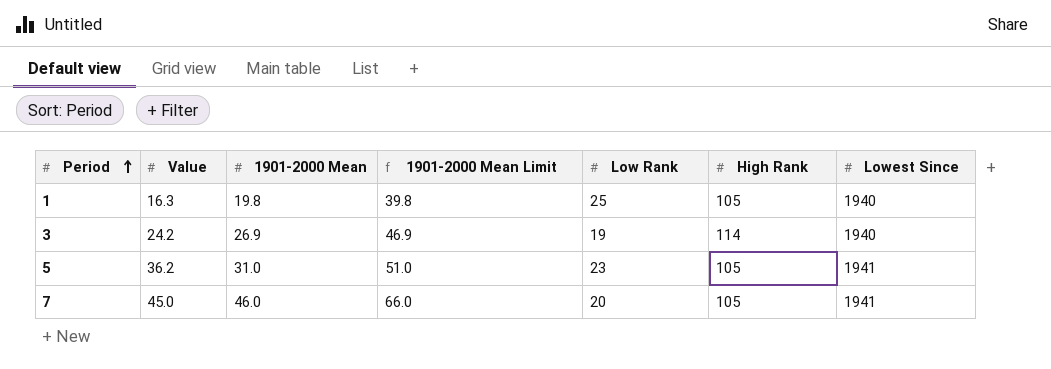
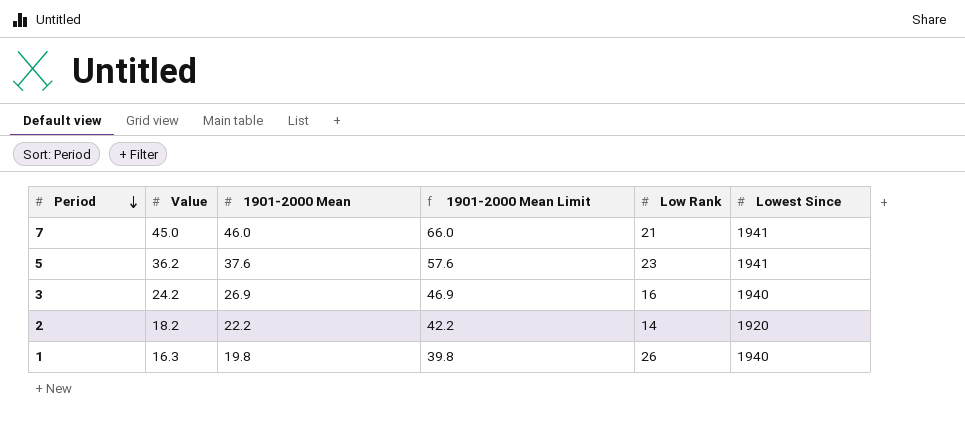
row order: Period ascending -> Period descending
column High Rank | position: 6 -> none
7 | Low Rank: 20 -> 21
5 | 1901-2000 Mean: 31.0 -> 37.6
5 | 1901-2000 Mean Limit: 51.0 -> 57.6
3 | Low Rank: 19 -> 16
row 2: none -> 18.2 | 22.2 | 42.2 | 14 | 1920
1 | Low Rank: 25 -> 26

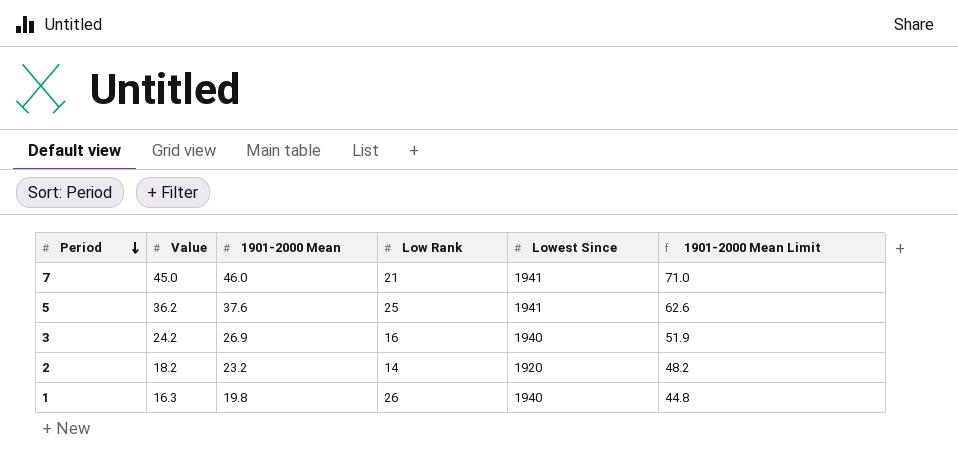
column 1901-2000 Mean Limit | formula: [1901-2000 Mean] + 20 -> [1901-2000 Mean] + 25
column 1901-2000 Mean Limit | position: 4 -> 6
5 | Low Rank: 23 -> 25
2 | 1901-2000 Mean: 22.2 -> 23.2

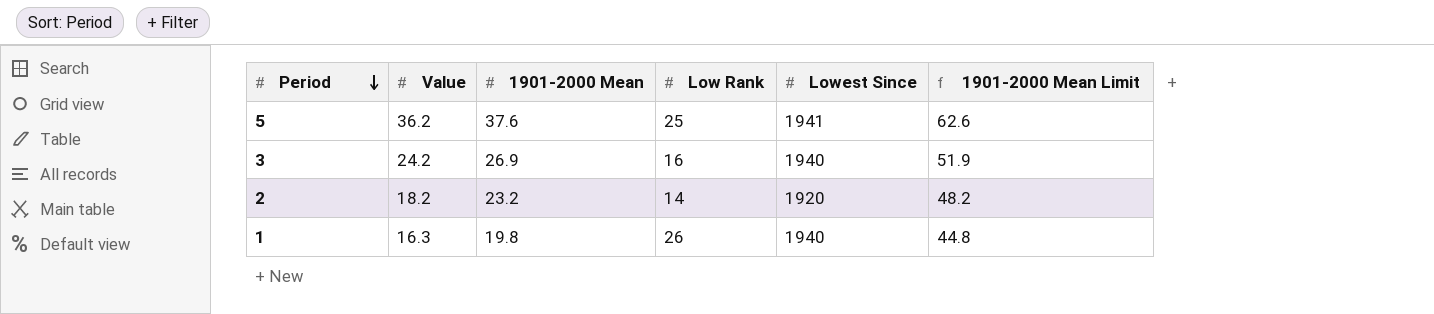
row 7: 45.0 | 46.0 | 21 | 1941 | 71.0 -> none

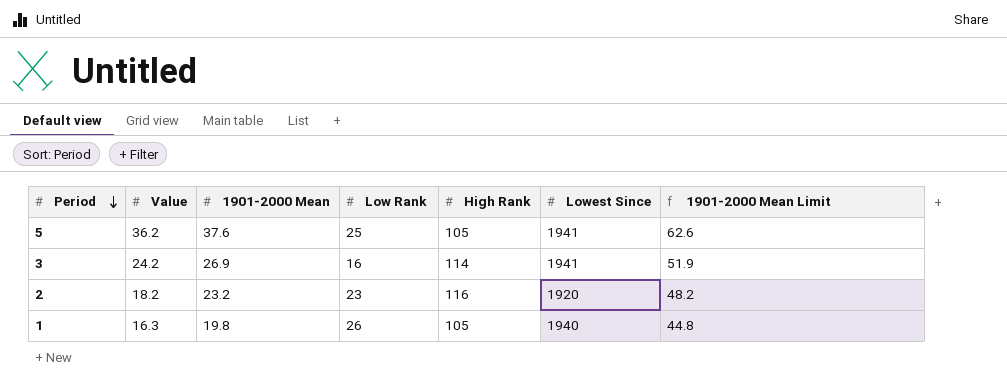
column High Rank | position: none -> 5
3 | Lowest Since: 1940 -> 1941
2 | Low Rank: 14 -> 23

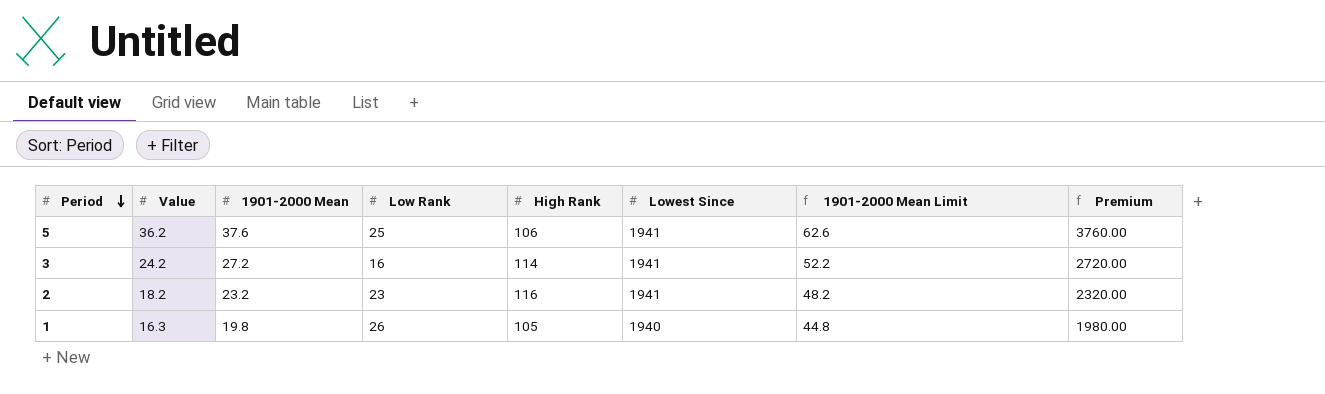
column Premium | formula: none -> [1901-2000 Mean] * 100
5 | High Rank: 105 -> 106
3 | 1901-2000 Mean: 26.9 -> 27.2
3 | 1901-2000 Mean Limit: 51.9 -> 52.2
2 | Lowest Since: 1920 -> 1941

